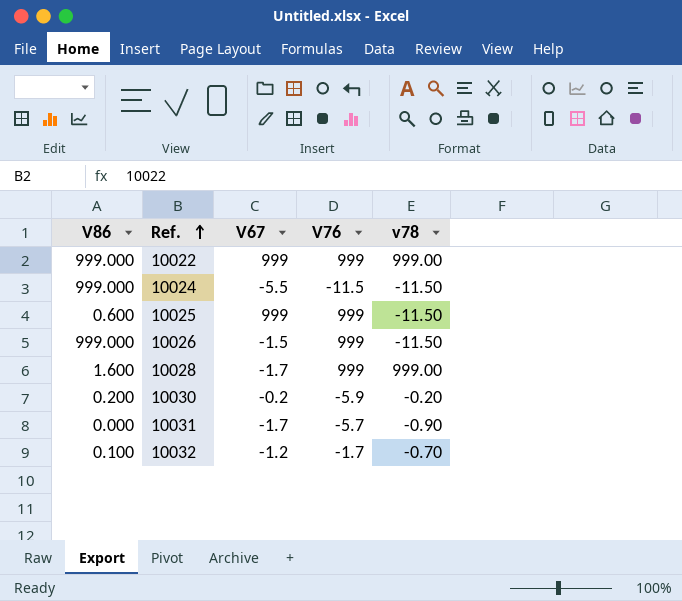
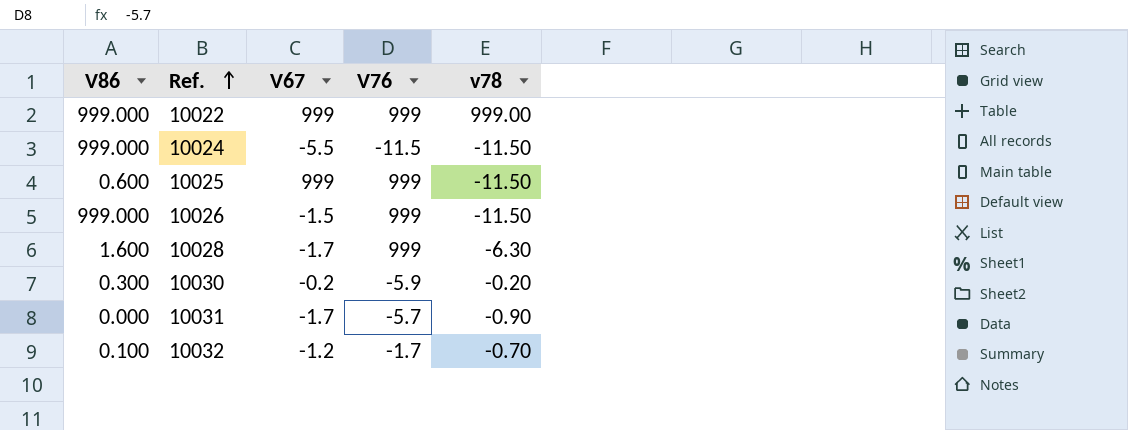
10028 | v78: 999.00 -> -6.30
10030 | V86: 0.200 -> 0.300

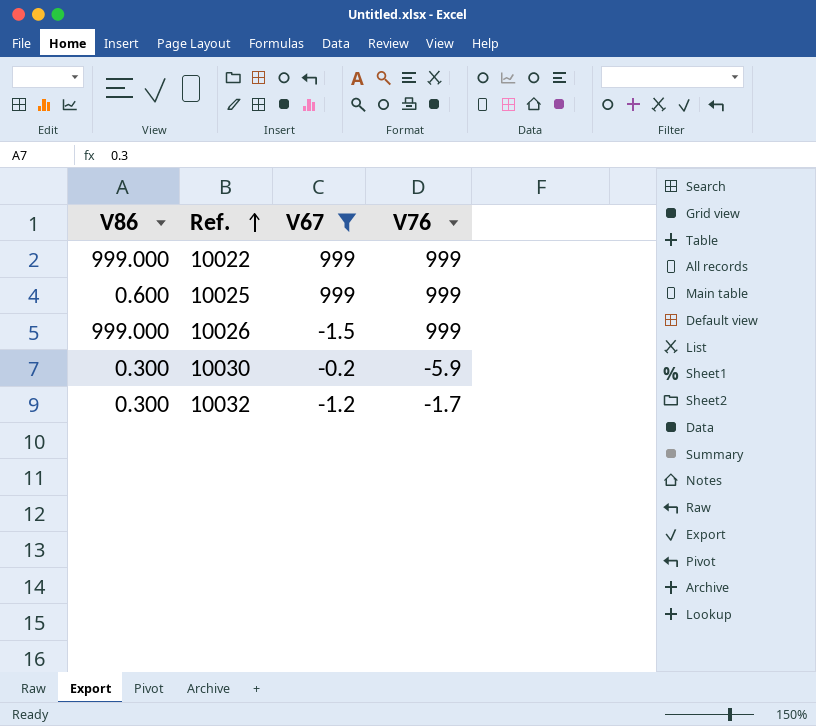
filter: none -> V67 >= -1.5
column v78 | position: 5 -> none
10032 | V86: 0.100 -> 0.300

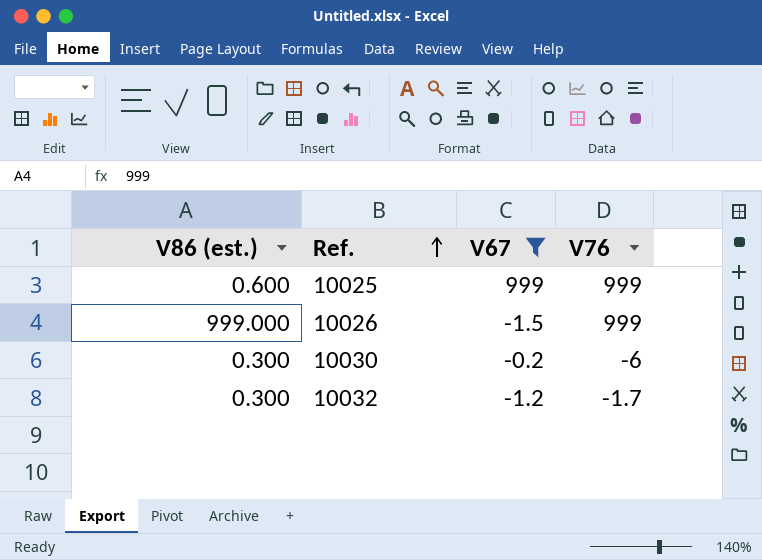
column name: V86 -> V86 (est.)
row 10022: 999.000 | 999 | 999 -> none
10030 | V76: -5.9 -> -6

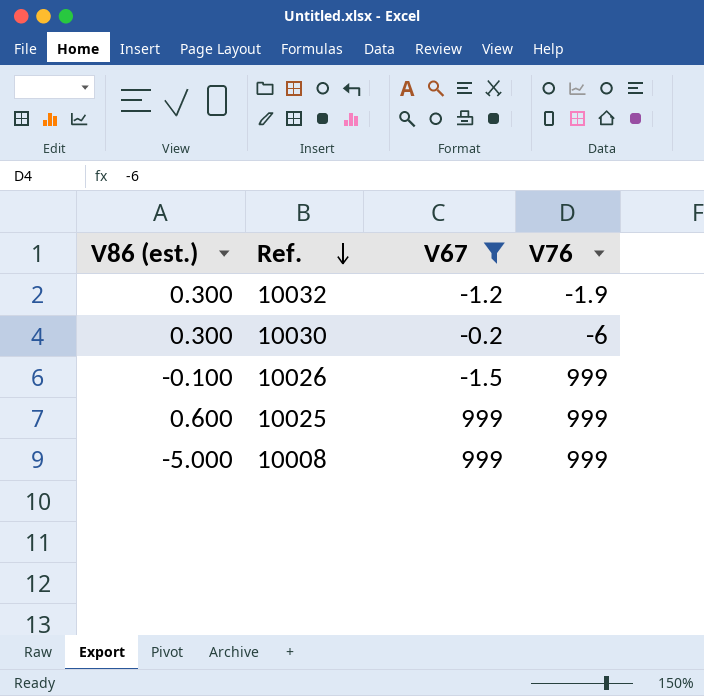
row order: Ref. ascending -> Ref. descending
10032 | V76: -1.7 -> -1.9
10026 | V86 (est.): 999.000 -> -0.100
row 10008: none -> -5.000 | 999 | 999

